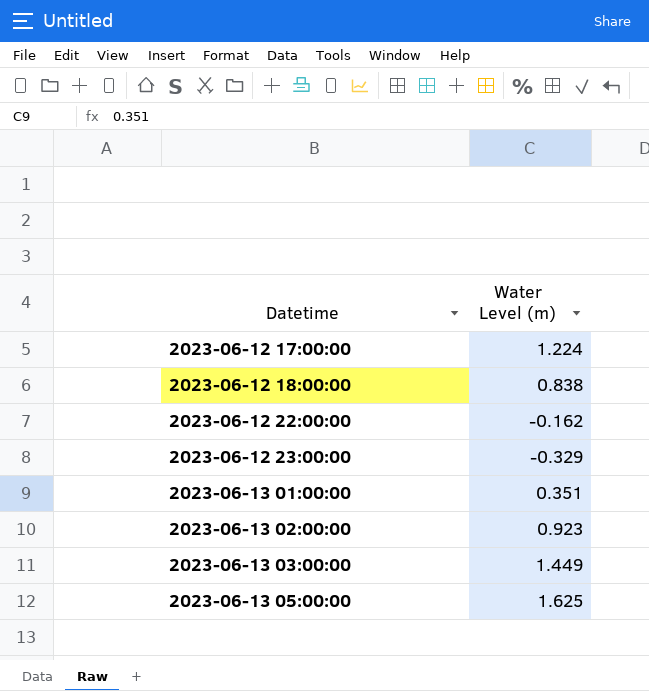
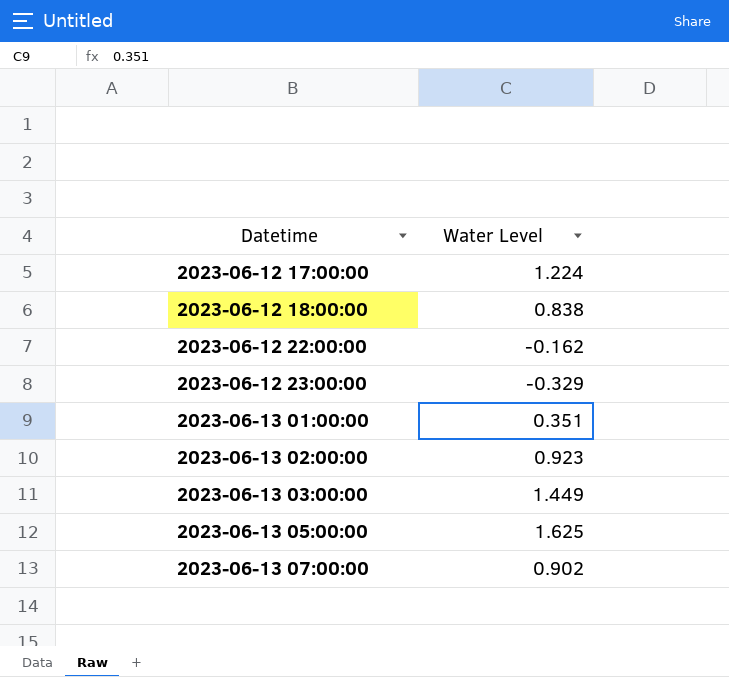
column name: Water Level (m) -> Water Level
row 2023-06-13 07:00:00: none -> 0.902

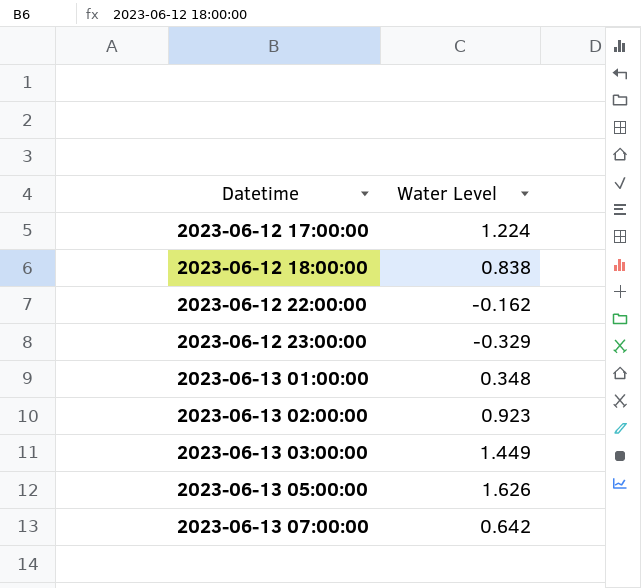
2023-06-13 01:00:00 | Water Level: 0.351 -> 0.348
2023-06-13 05:00:00 | Water Level: 1.625 -> 1.626
2023-06-13 07:00:00 | Water Level: 0.902 -> 0.642

